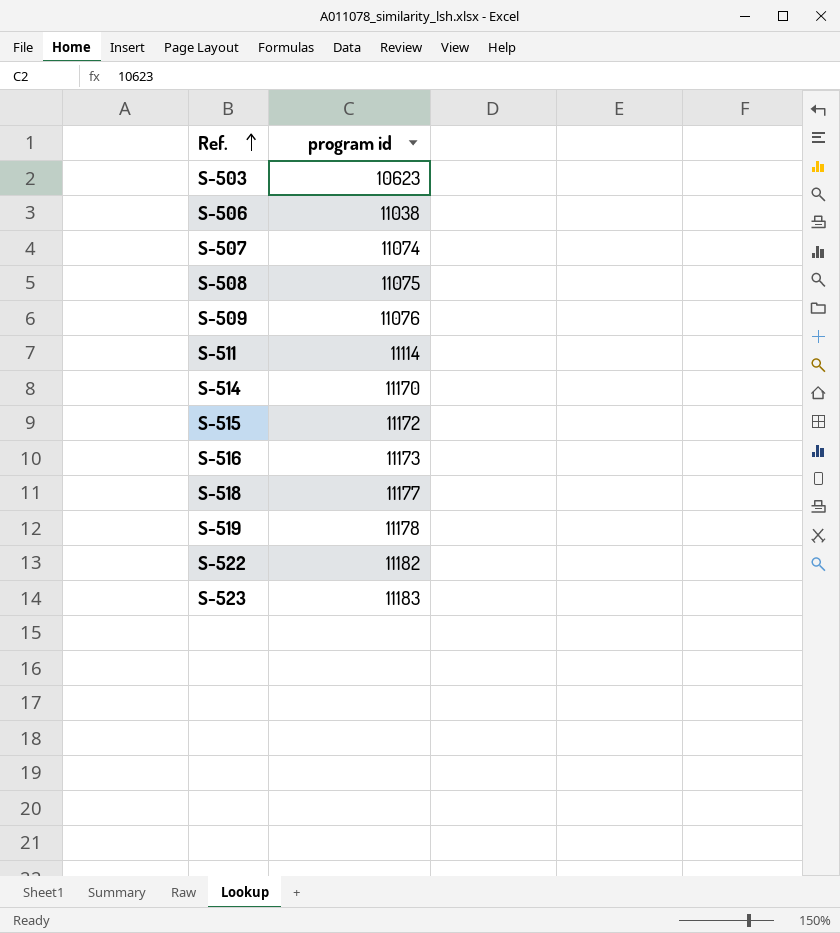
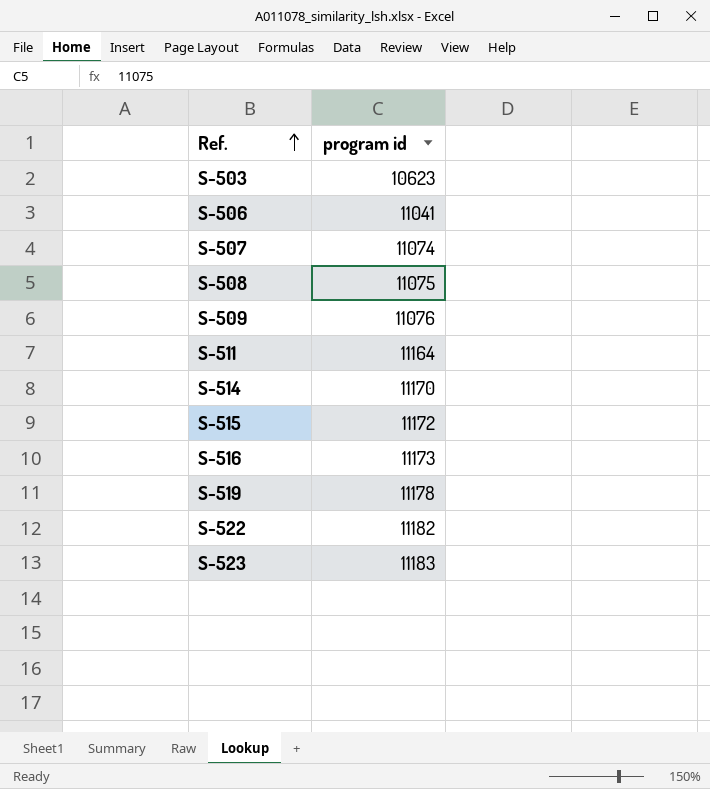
row S-518: 11177 -> none
S-506 | program id: 11038 -> 11041
S-511 | program id: 11114 -> 11164

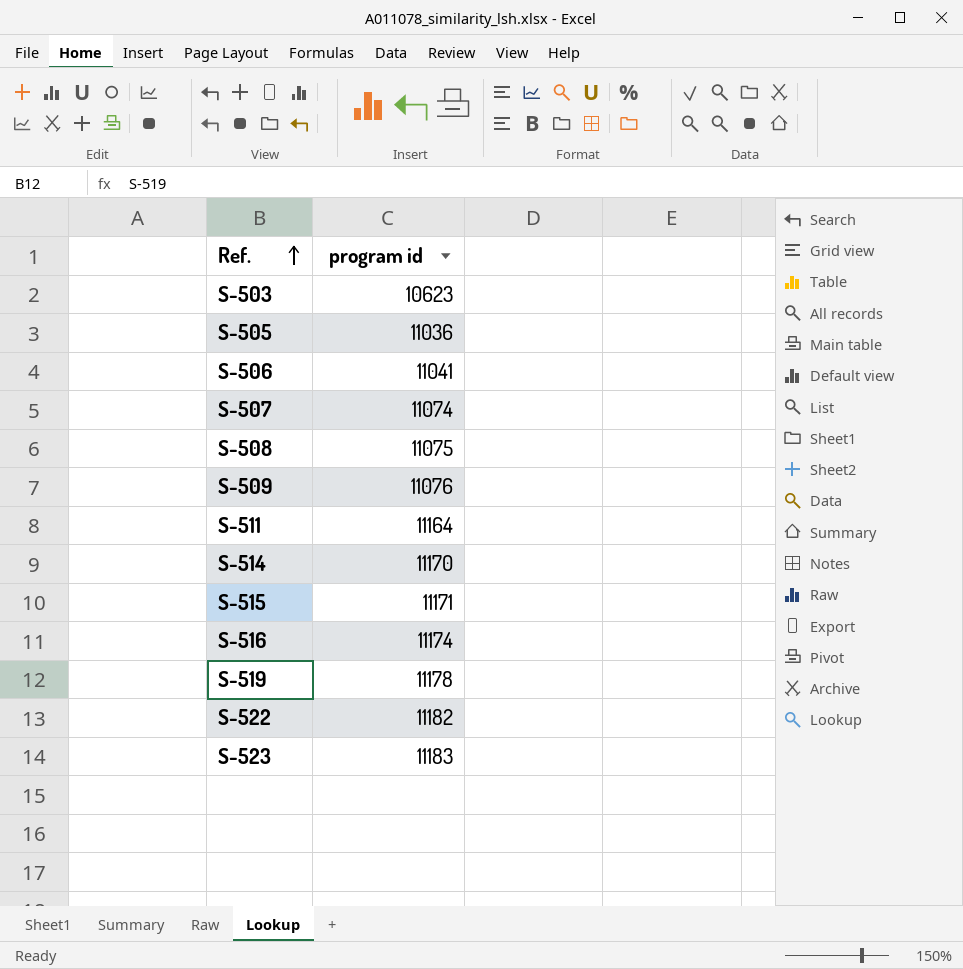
row S-505: none -> 11036
S-515 | program id: 11172 -> 11171
S-516 | program id: 11173 -> 11174

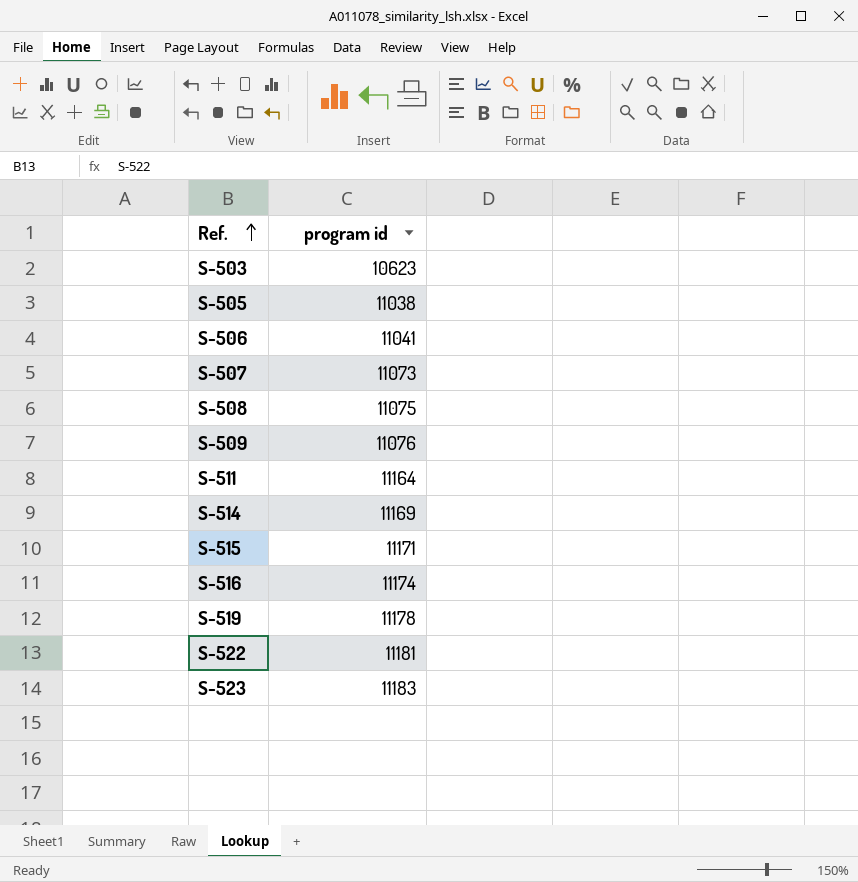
S-505 | program id: 11036 -> 11038
S-507 | program id: 11074 -> 11073
S-514 | program id: 11170 -> 11169
S-522 | program id: 11182 -> 11181

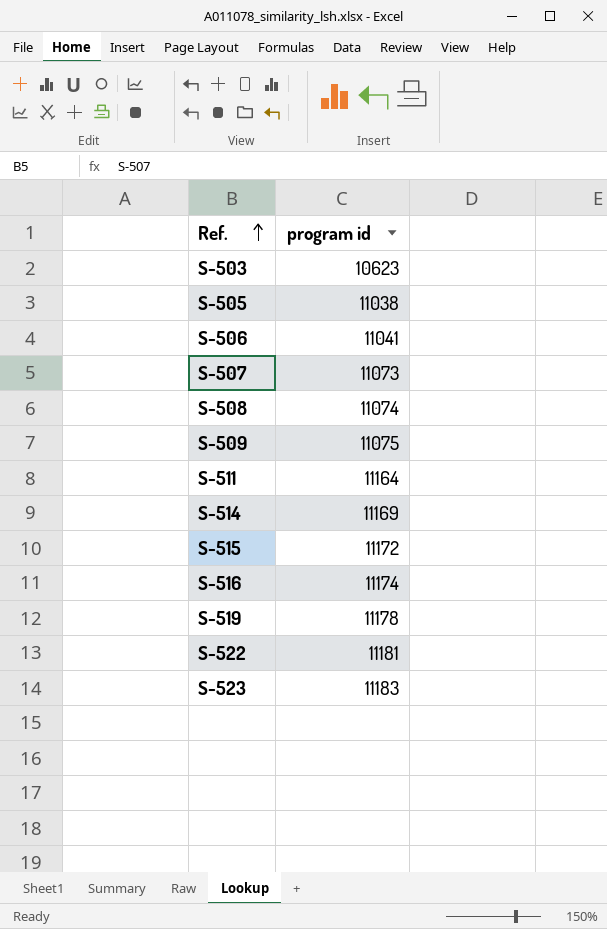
S-508 | program id: 11075 -> 11074
S-509 | program id: 11076 -> 11075
S-515 | program id: 11171 -> 11172

